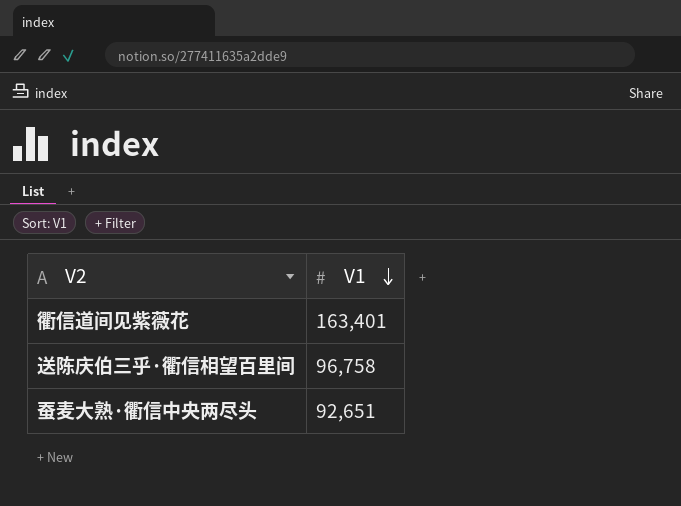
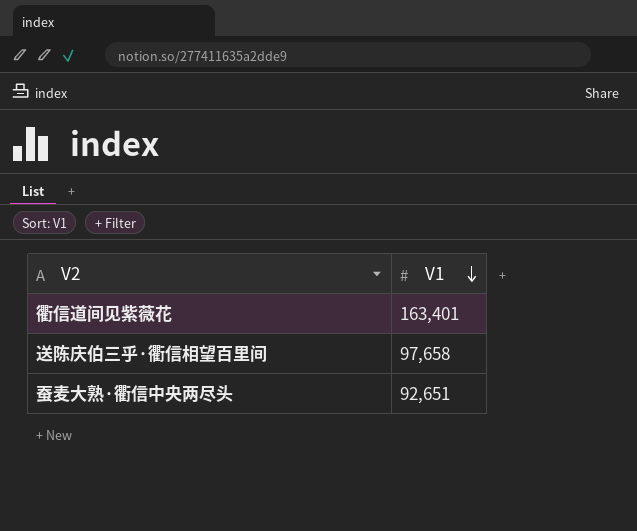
送陈庆伯三乎·衢信相望百里间 | V1: 96,758 -> 97,658

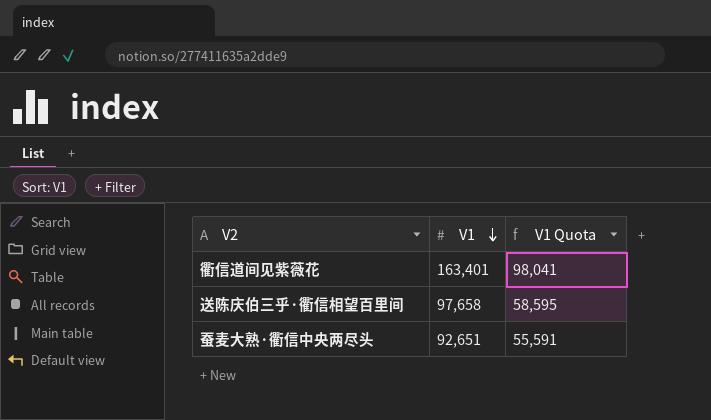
column V1 Quota | formula: none -> [V1] * 0.6

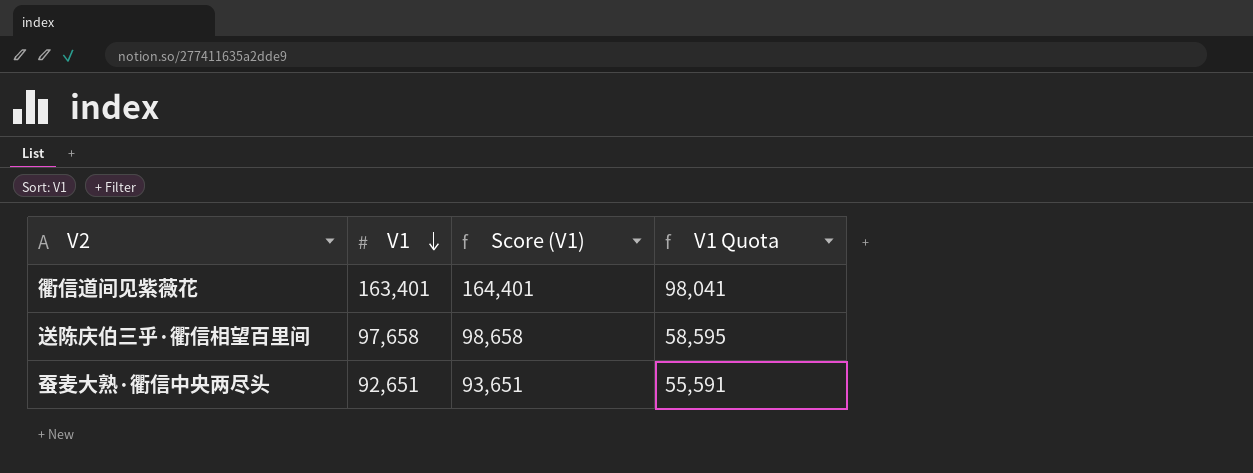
column Score (V1) | formula: none -> [V1] + 1000

